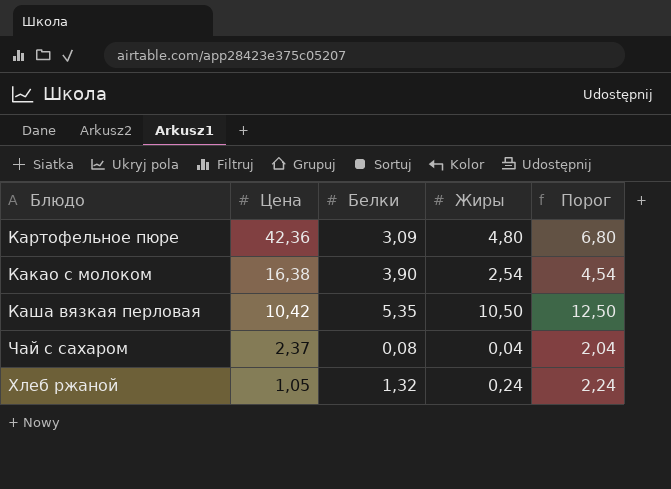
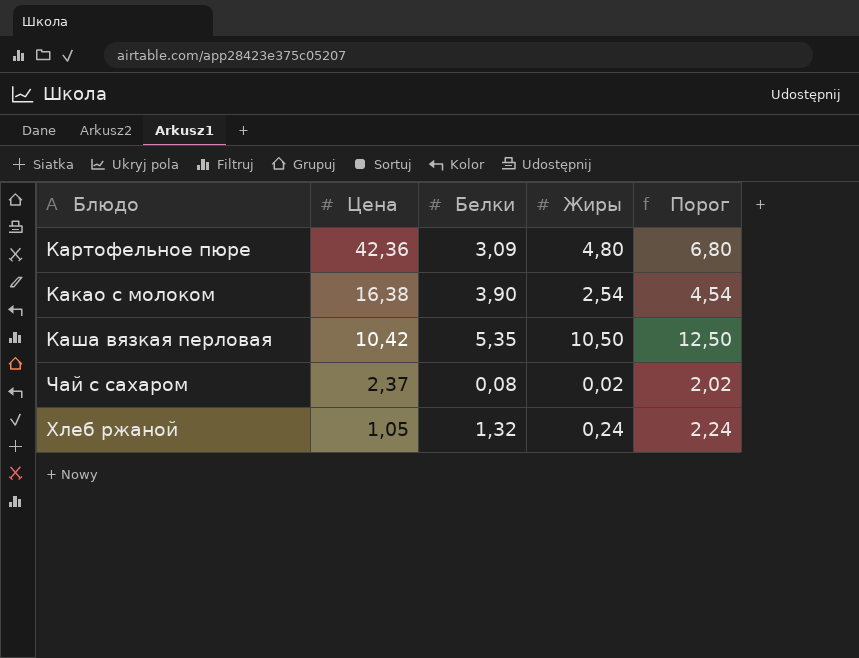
Чай с сахаром | Жиры: 0,04 -> 0,02
Чай с сахаром | Порог: 2,04 -> 2,02

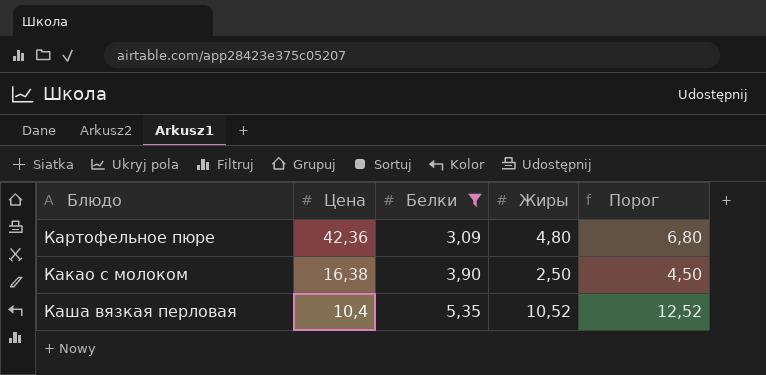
filter: none -> Белки >= 3,09
Какао с молоком | Жиры: 2,54 -> 2,50
Какао с молоком | Порог: 4,54 -> 4,50
Каша вязкая перловая | Цена: 10,42 -> 10,4
Каша вязкая перловая | Жиры: 10,50 -> 10,52
Каша вязкая перловая | Порог: 12,50 -> 12,52

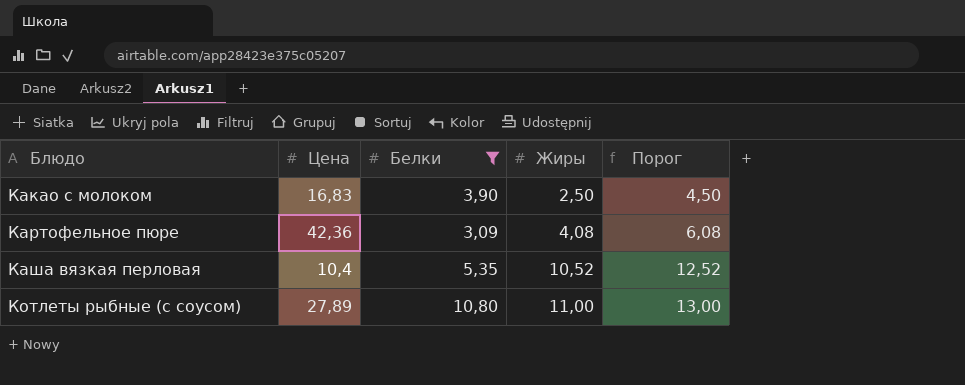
row order: Цена descending -> Блюдо ascending
Какао с молоком | Цена: 16,38 -> 16,83
Картофельное пюре | Жиры: 4,80 -> 4,08
Картофельное пюре | Порог: 6,80 -> 6,08
row Котлеты рыбные (с соусом): none -> 27,89 | 10,80 | 11,00 | 13,00

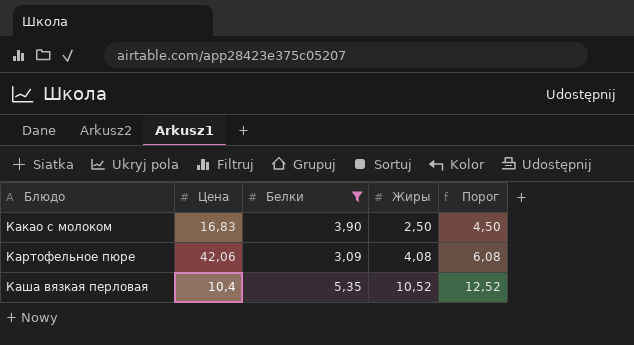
row Котлеты рыбные (с соусом): 27,89 | 10,80 | 11,00 | 13,00 -> none
Картофельное пюре | Цена: 42,36 -> 42,06

